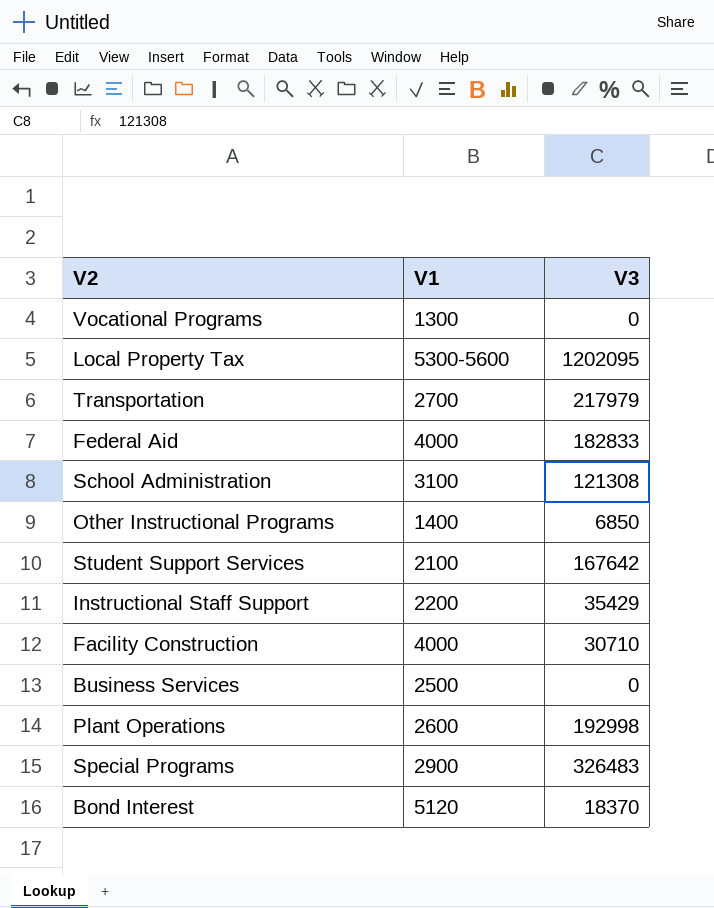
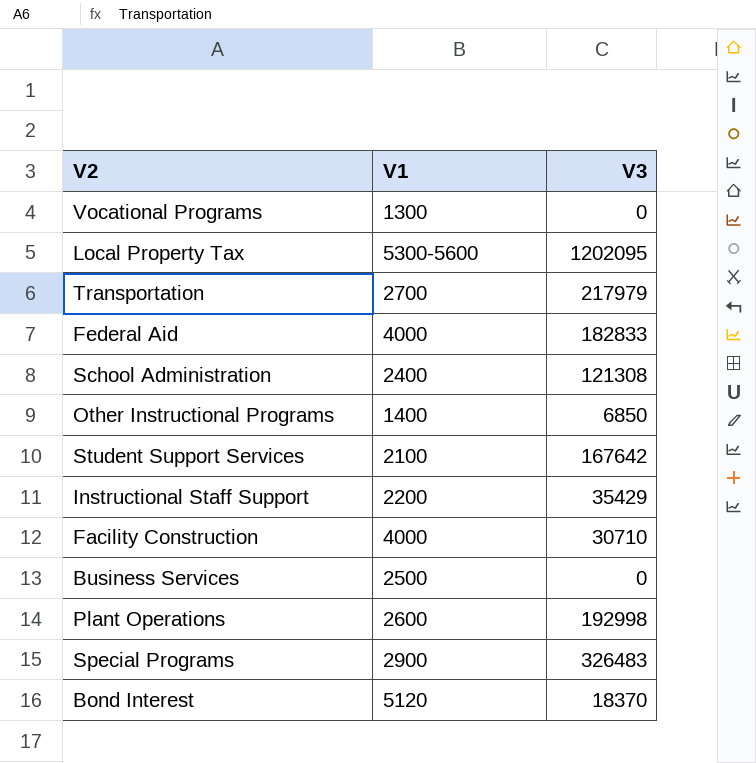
School Administration | V1: 3100 -> 2400

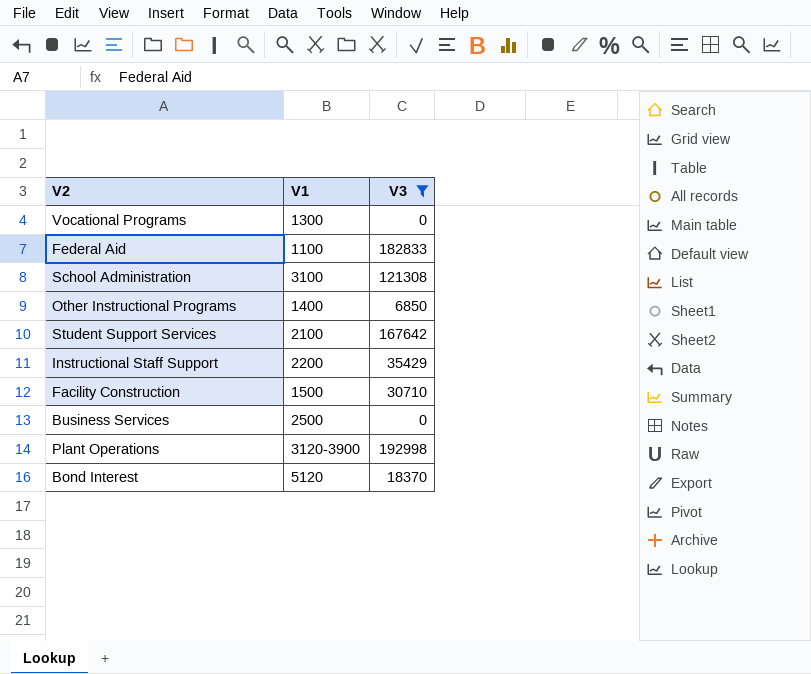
filter: none -> V3 <= 192998
Federal Aid | V1: 4000 -> 1100
School Administration | V1: 2400 -> 3100
Facility Construction | V1: 4000 -> 1500
Plant Operations | V1: 2600 -> 3120-3900

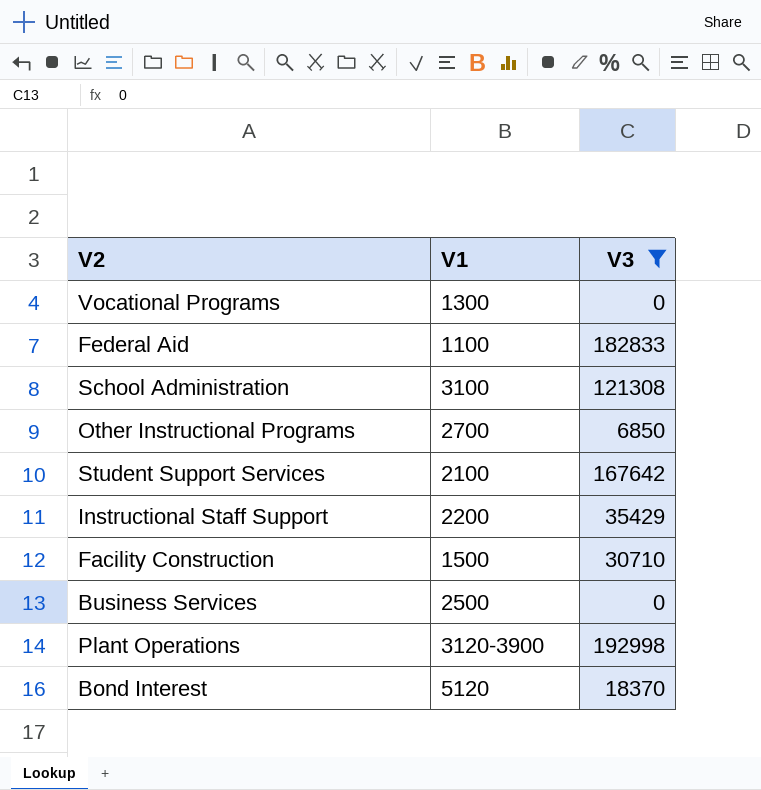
Other Instructional Programs | V1: 1400 -> 2700

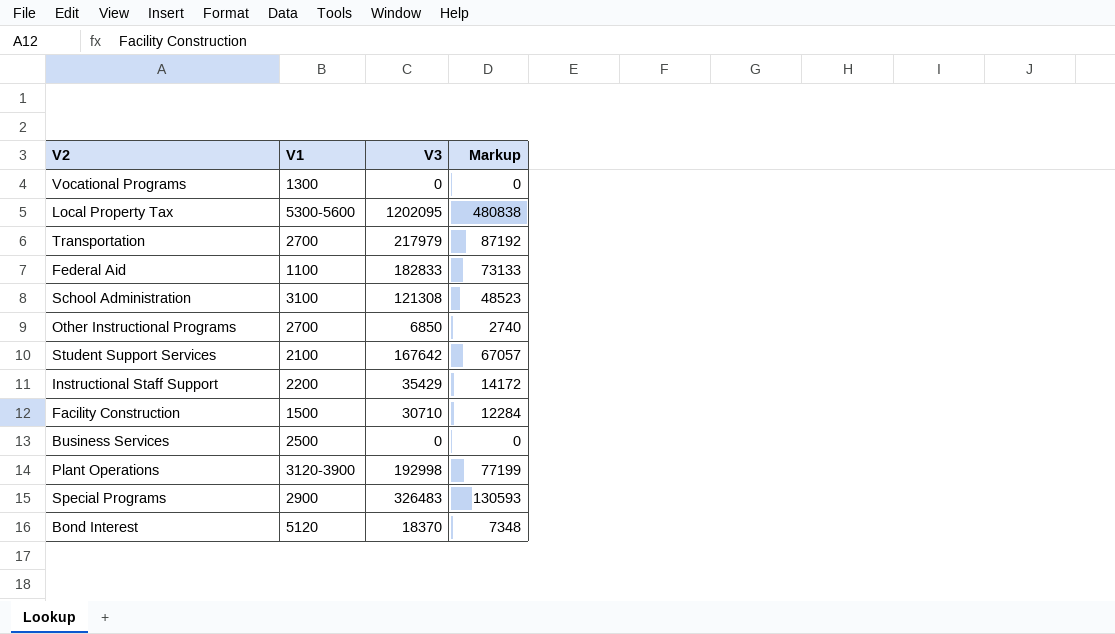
filter: V3 <= 192998 -> none
column Markup | formula: none -> [V3] * 0.4

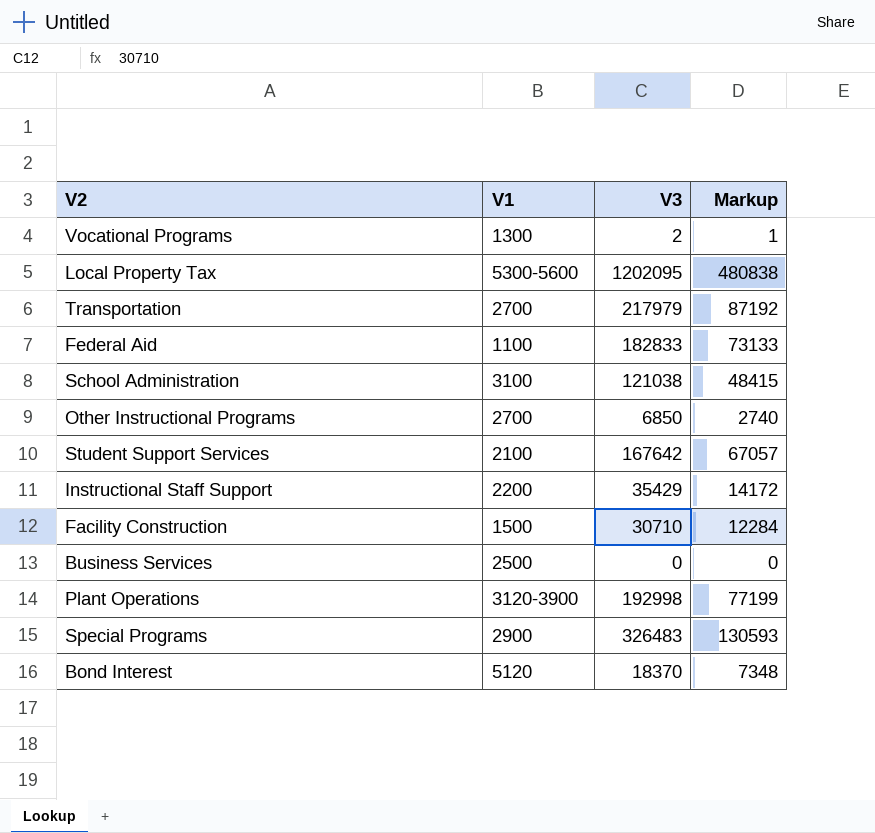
Vocational Programs | V3: 0 -> 2
Vocational Programs | Markup: 0 -> 1
School Administration | V3: 121308 -> 121038
School Administration | Markup: 48523 -> 48415

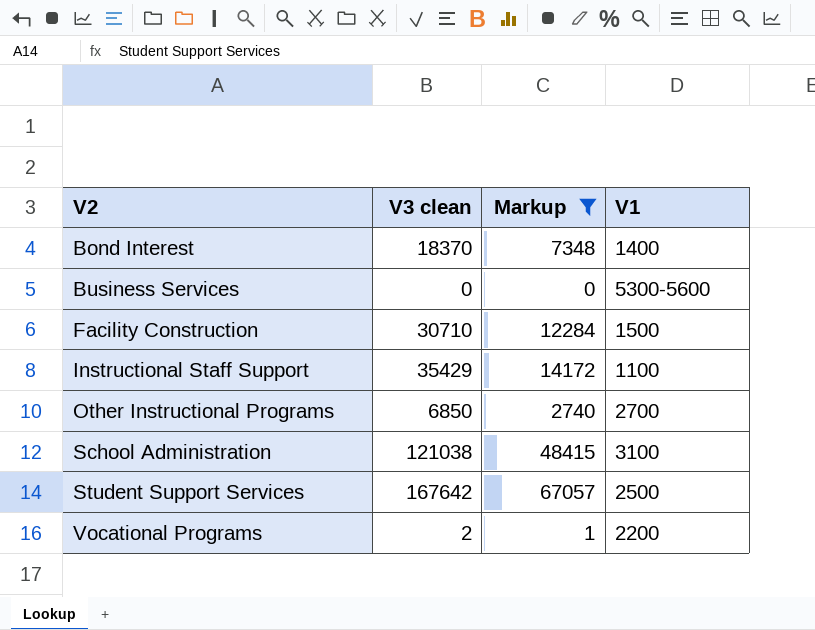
filter: none -> Markup <= 67057
row order: none -> V2 ascending
column name: V3 -> V3 clean
column V1 | position: 2 -> 4
Bond Interest | V1: 5120 -> 1400
Business Services | V1: 2500 -> 5300-5600
Instructional Staff Support | V1: 2200 -> 1100
Student Support Services | V1: 2100 -> 2500
Vocational Programs | V1: 1300 -> 2200

